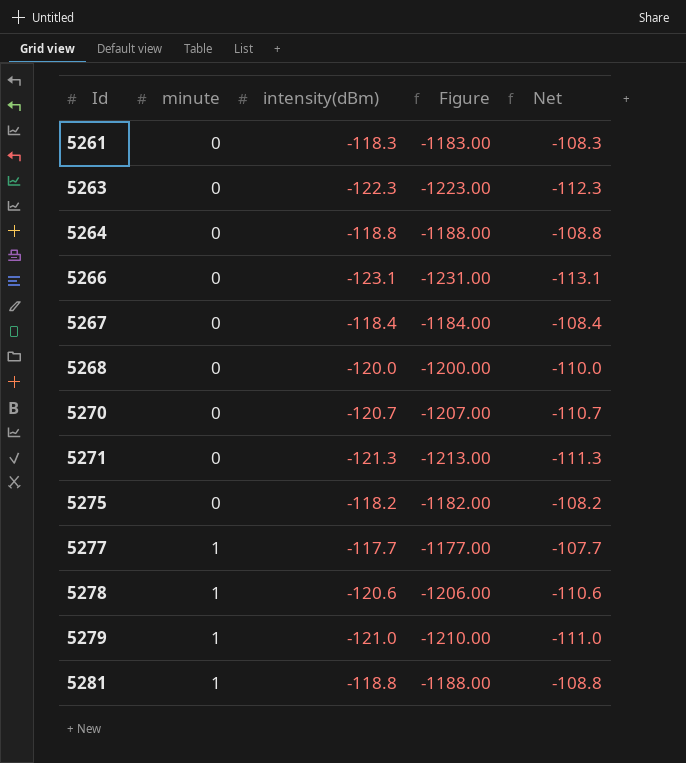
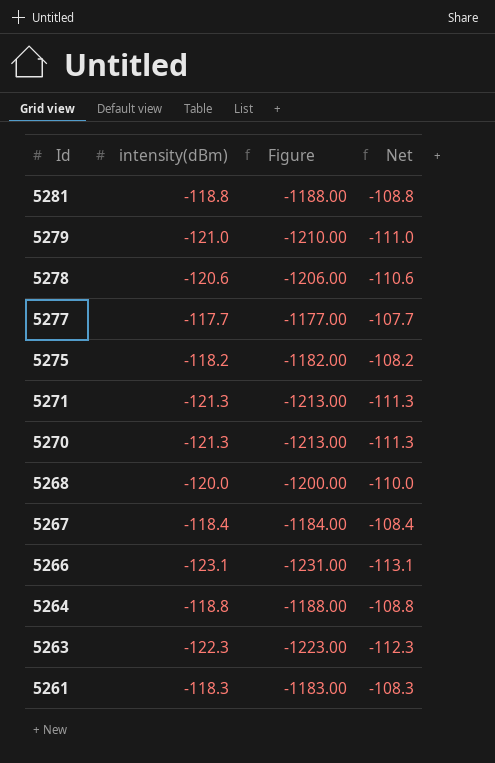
row order: Id ascending -> Id descending
column minute | position: 2 -> none
5270 | intensity(dBm): -120.7 -> -121.3
5270 | Figure: -1207.00 -> -1213.00
5270 | Net: -110.7 -> -111.3

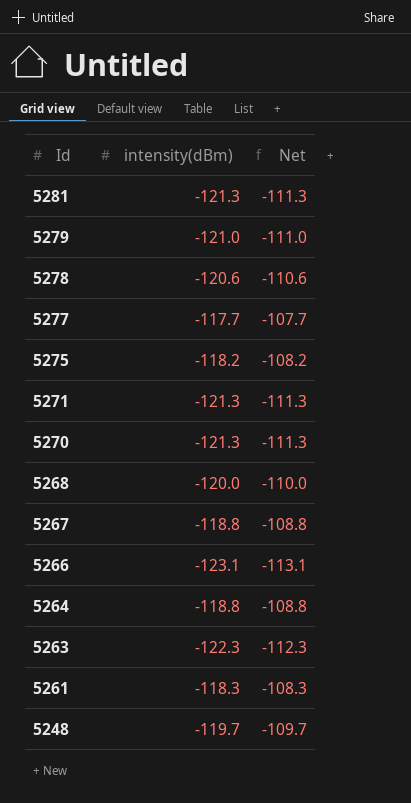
column Figure | formula: [intensity(dBm)] * 10 -> none
5281 | intensity(dBm): -118.8 -> -121.3
5281 | Net: -108.8 -> -111.3
5267 | intensity(dBm): -118.4 -> -118.8
5267 | Net: -108.4 -> -108.8
row 5248: none -> -119.7 | -109.7

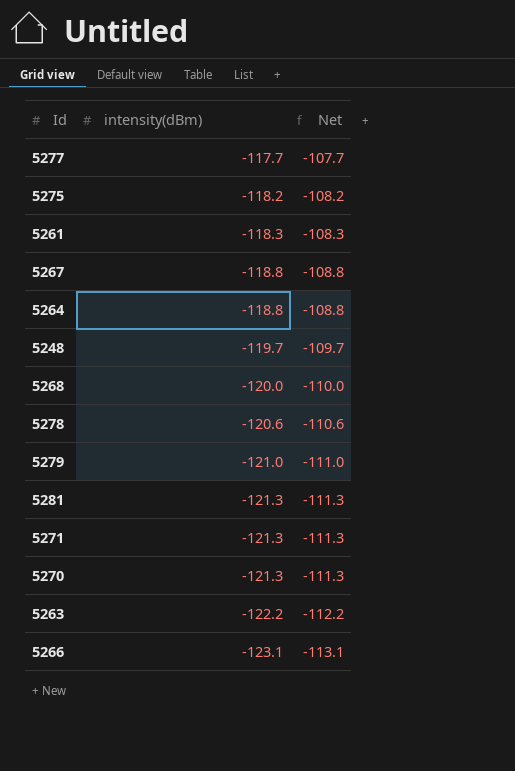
row order: Id descending -> intensity(dBm) descending
5263 | intensity(dBm): -122.3 -> -122.2
5263 | Net: -112.3 -> -112.2

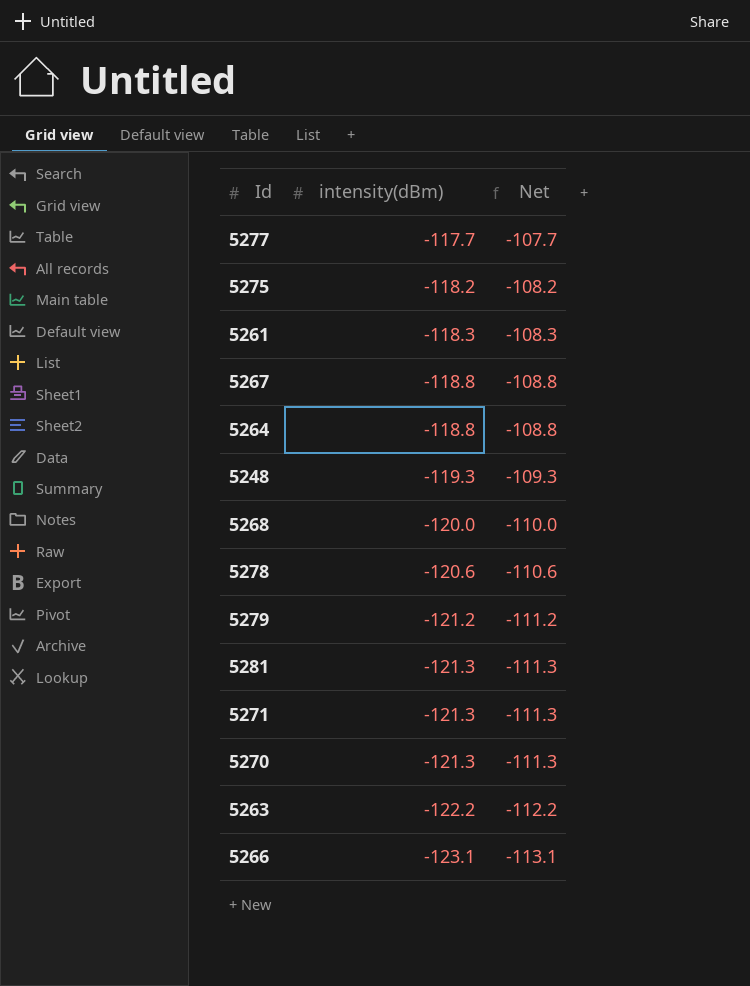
5248 | intensity(dBm): -119.7 -> -119.3
5248 | Net: -109.7 -> -109.3
5279 | intensity(dBm): -121.0 -> -121.2
5279 | Net: -111.0 -> -111.2

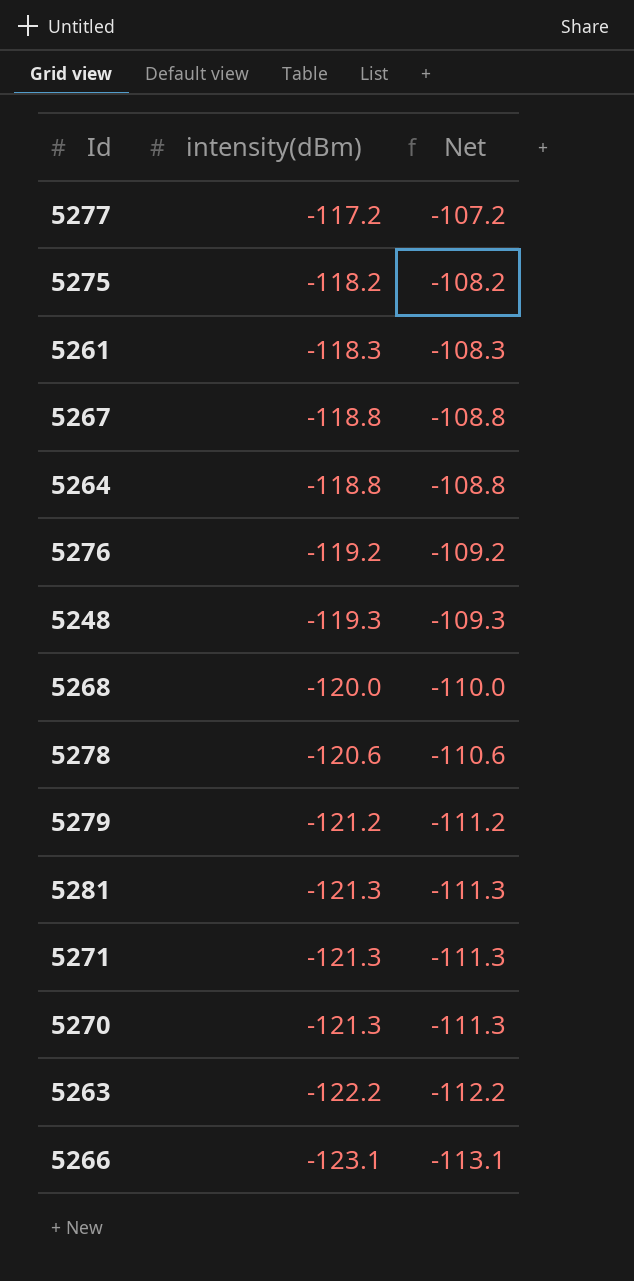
5277 | intensity(dBm): -117.7 -> -117.2
5277 | Net: -107.7 -> -107.2
row 5276: none -> -119.2 | -109.2

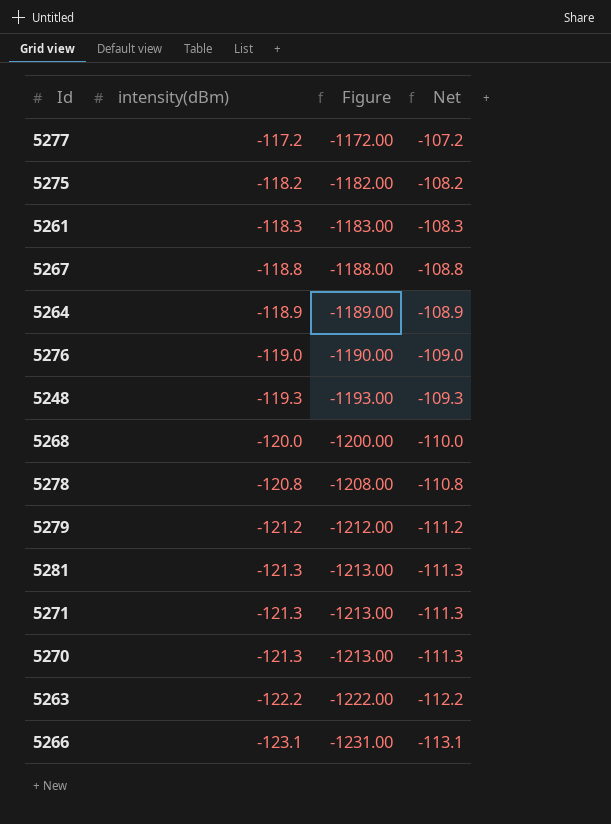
column Figure | formula: none -> [intensity(dBm)] * 10
5264 | intensity(dBm): -118.8 -> -118.9
5264 | Net: -108.8 -> -108.9
5276 | intensity(dBm): -119.2 -> -119.0
5276 | Net: -109.2 -> -109.0
5278 | intensity(dBm): -120.6 -> -120.8
5278 | Net: -110.6 -> -110.8

